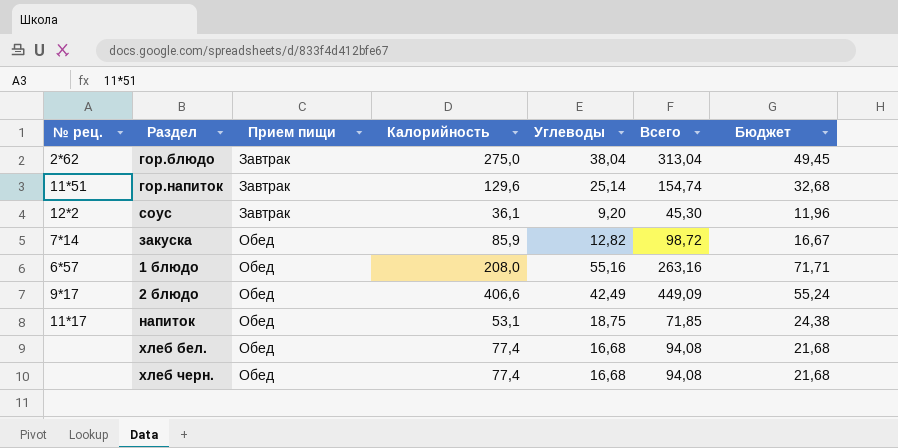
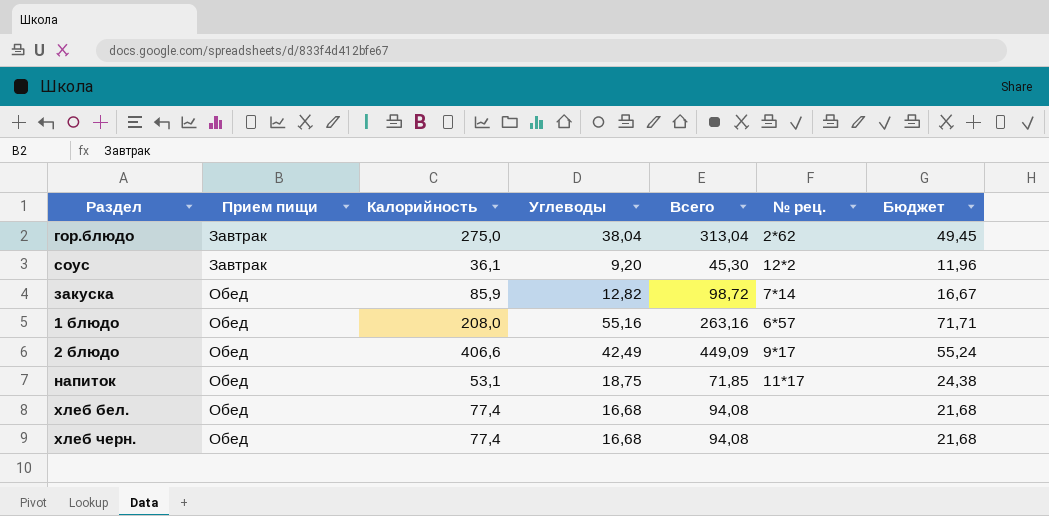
column № рец. | position: 1 -> 6
row гор.напиток: 11*51 | Завтрак | 129,6 | 25,14 | 154,74 | 32,68 -> none

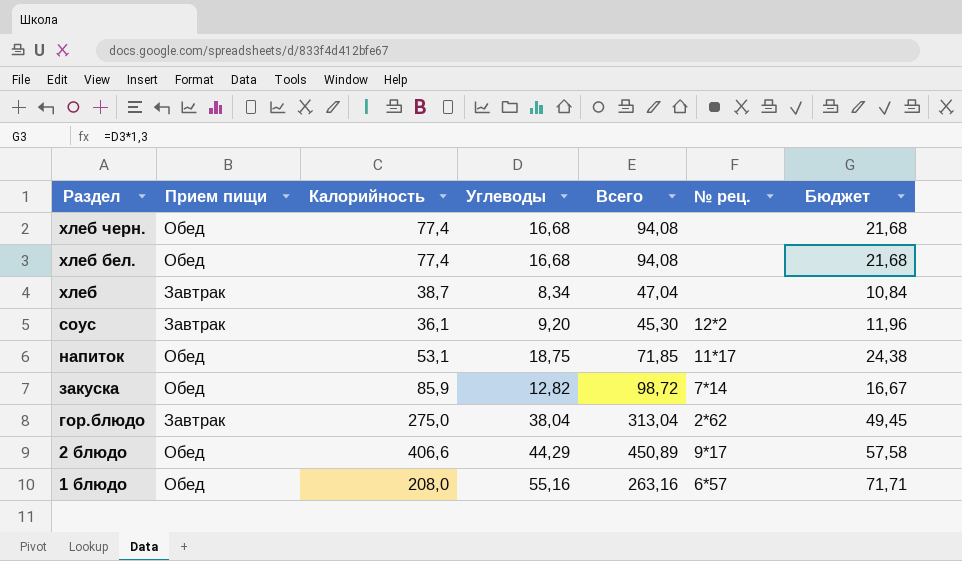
row order: Прием пищи ascending -> Раздел descending
row хлеб: none -> Завтрак | 38,7 | 8,34 | 47,04 | none | 10,84
2 блюдо | Углеводы: 42,49 -> 44,29
2 блюдо | Всего: 449,09 -> 450,89
2 блюдо | Бюджет: 55,24 -> 57,58

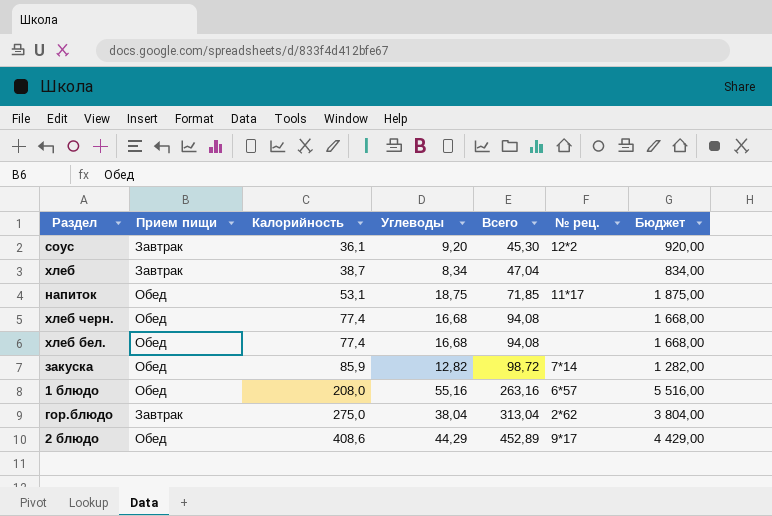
row order: Раздел descending -> Калорийность ascending
column Бюджет | formula: [Углеводы] * 1,3 -> [Углеводы] * 100
2 блюдо | Калорийность: 406,6 -> 408,6
2 блюдо | Всего: 450,89 -> 452,89

